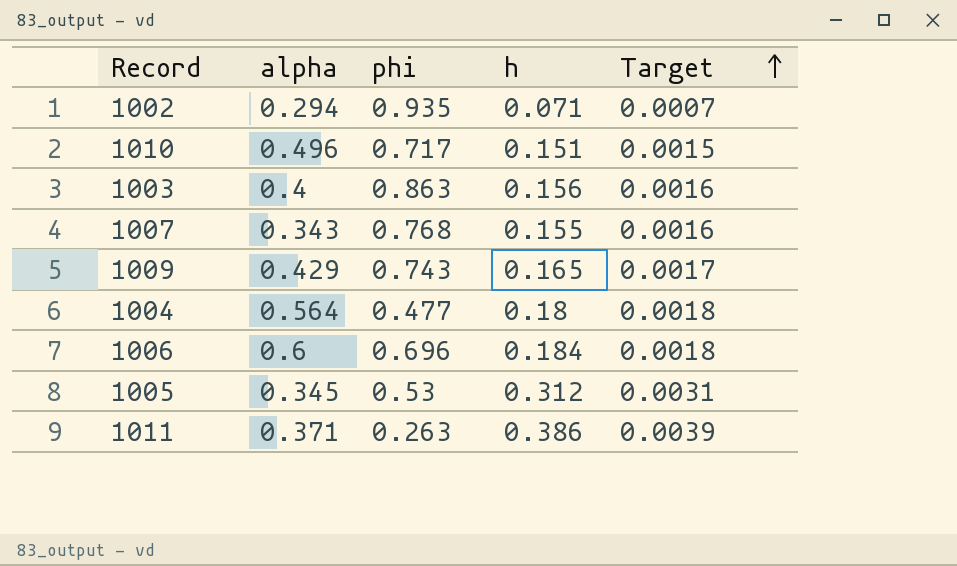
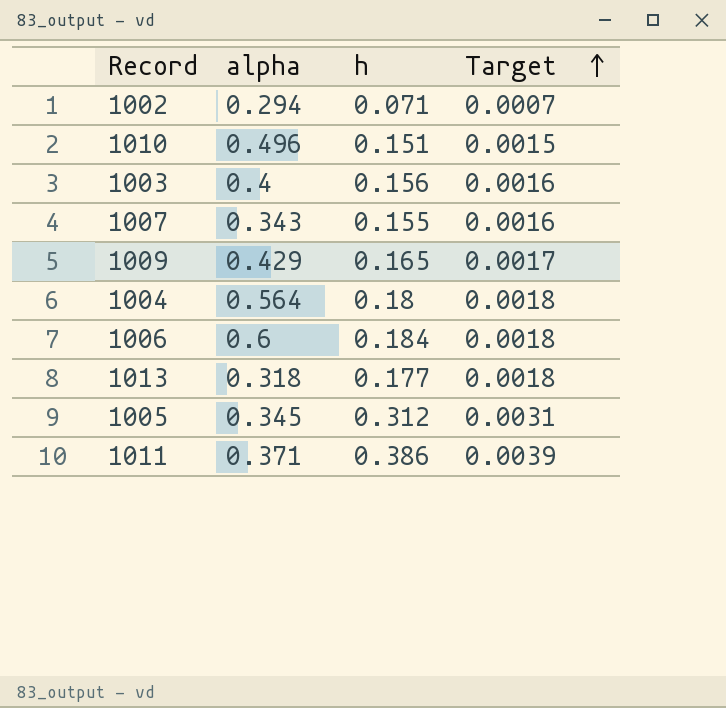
column phi | position: 3 -> none
row 1013: none -> 0.318 | 0.177 | 0.0018

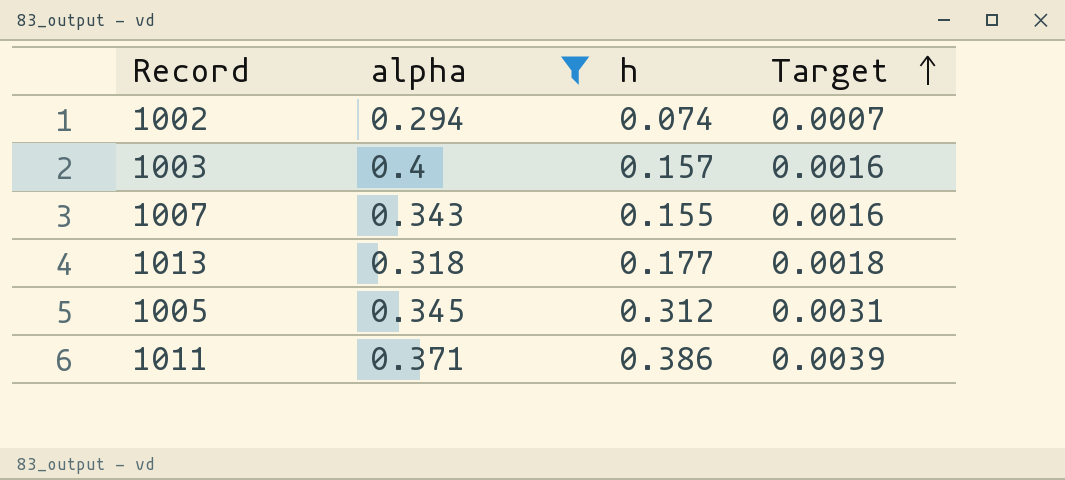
filter: none -> alpha <= 0.4
1002 | h: 0.071 -> 0.074
1003 | h: 0.156 -> 0.157

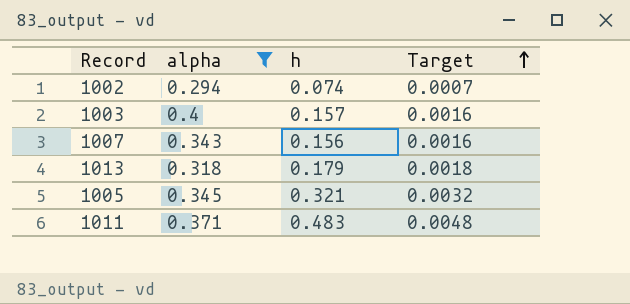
1007 | h: 0.155 -> 0.156
1013 | h: 0.177 -> 0.179
1005 | h: 0.312 -> 0.321
1005 | Target: 0.0031 -> 0.0032
1011 | h: 0.386 -> 0.483
1011 | Target: 0.0039 -> 0.0048

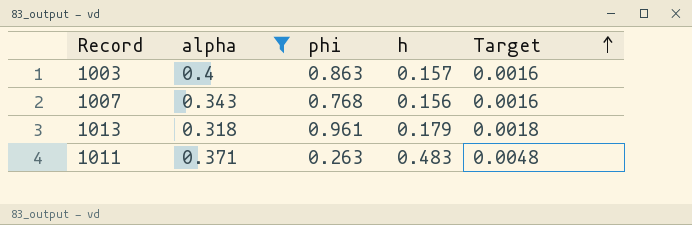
column phi | position: none -> 3
row 1002: 0.294 | 0.074 | 0.0007 -> none
row 1005: 0.345 | 0.321 | 0.0032 -> none

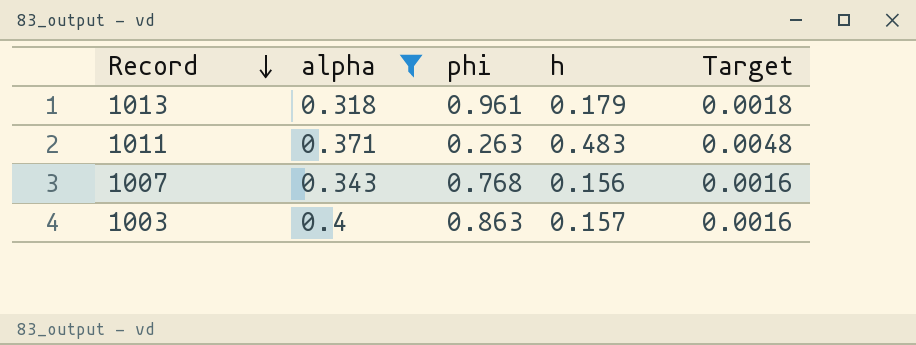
row order: Target ascending -> Record descending

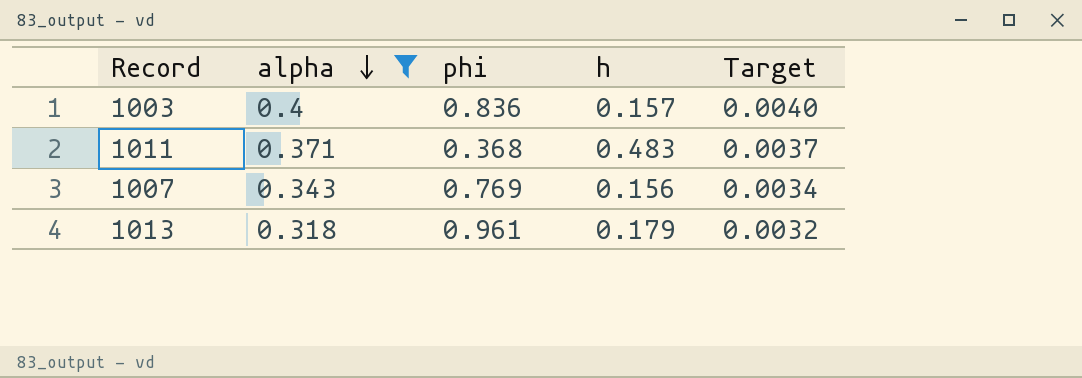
row order: Record descending -> alpha descending
column Target | formula: [h] * 0.01 -> [alpha] * 0.01
1003 | phi: 0.863 -> 0.836
1011 | phi: 0.263 -> 0.368
1007 | phi: 0.768 -> 0.769

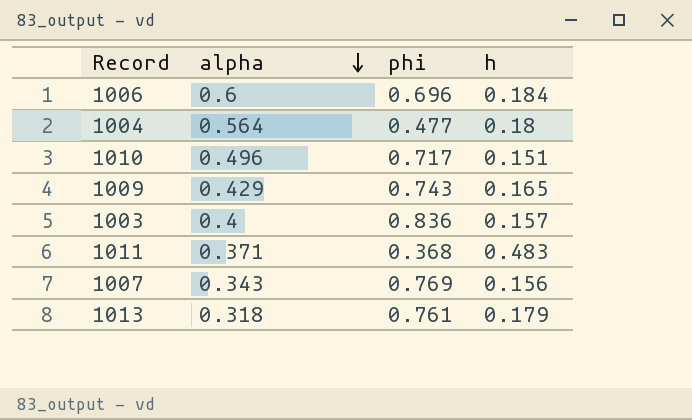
filter: alpha <= 0.4 -> none
column Target | formula: [alpha] * 0.01 -> none
1013 | phi: 0.961 -> 0.761

